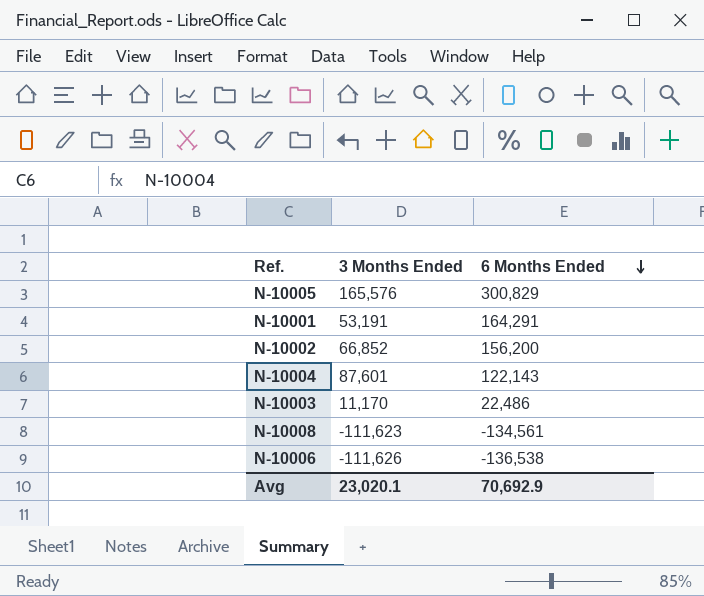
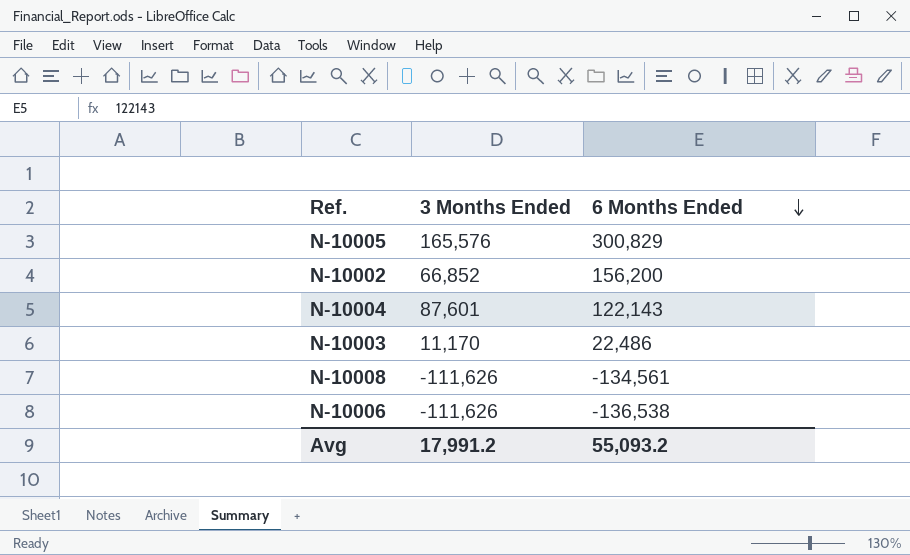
row N-10001: 53,191 | 164,291 -> none
N-10008 | 3 Months Ended: -111,623 -> -111,626
Avg | 3 Months Ended: 23,020.1 -> 17,991.2
Avg | 6 Months Ended: 70,692.9 -> 55,093.2

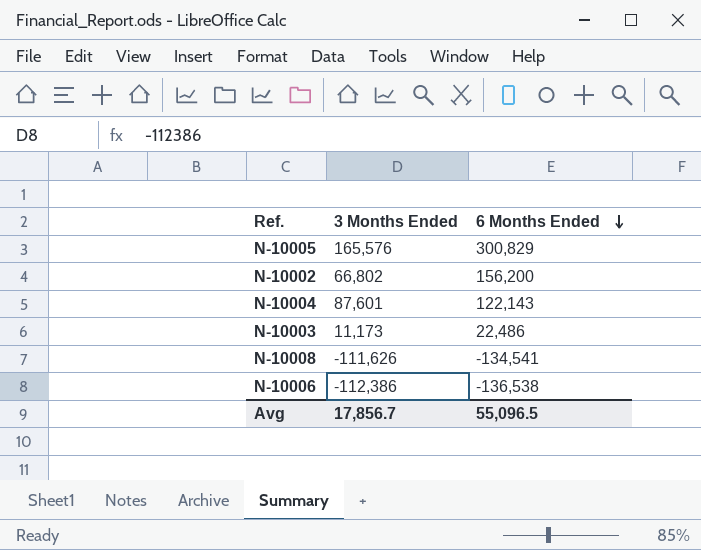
N-10002 | 3 Months Ended: 66,852 -> 66,802
N-10003 | 3 Months Ended: 11,170 -> 11,173
N-10008 | 6 Months Ended: -134,561 -> -134,541
N-10006 | 3 Months Ended: -111,626 -> -112,386
Avg | 3 Months Ended: 17,991.2 -> 17,856.7
Avg | 6 Months Ended: 55,093.2 -> 55,096.5

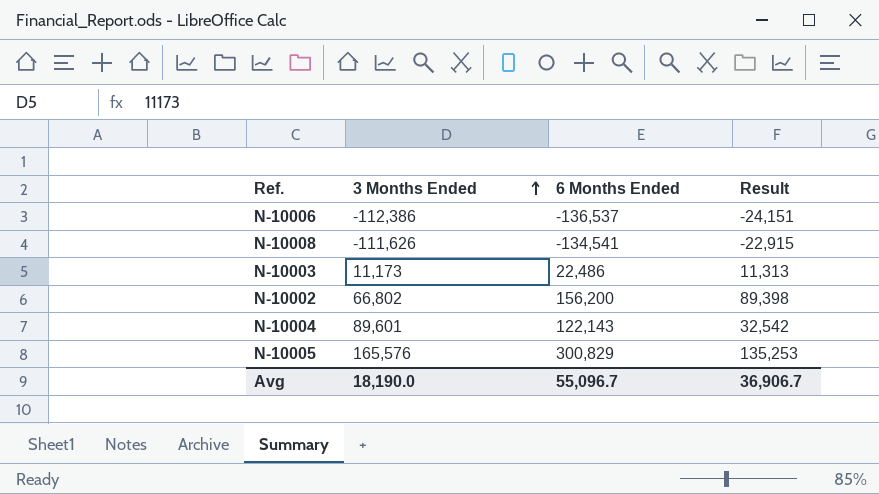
row order: 6 Months Ended descending -> 3 Months Ended ascending
column Result | formula: none -> [6 Months Ended] - [3 Months Ended]
N-10006 | 6 Months Ended: -136,538 -> -136,537
N-10004 | 3 Months Ended: 87,601 -> 89,601
Avg | 3 Months Ended: 17,856.7 -> 18,190.0
Avg | 6 Months Ended: 55,096.5 -> 55,096.7

